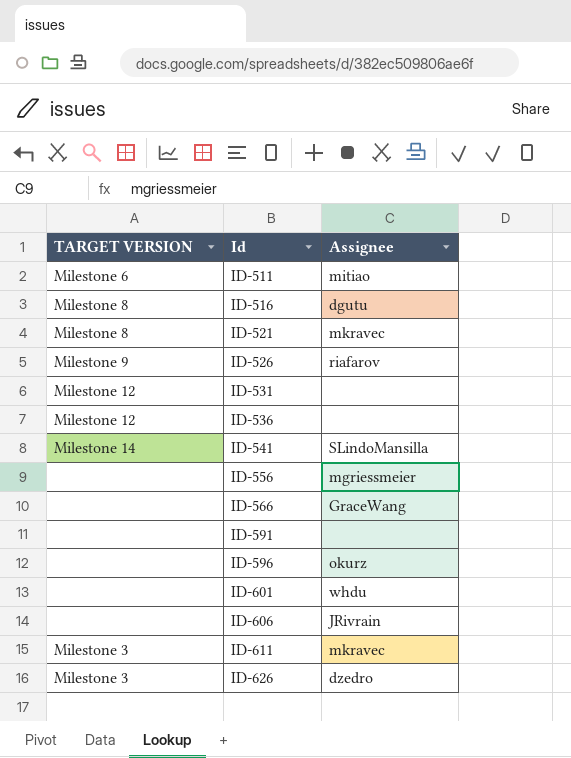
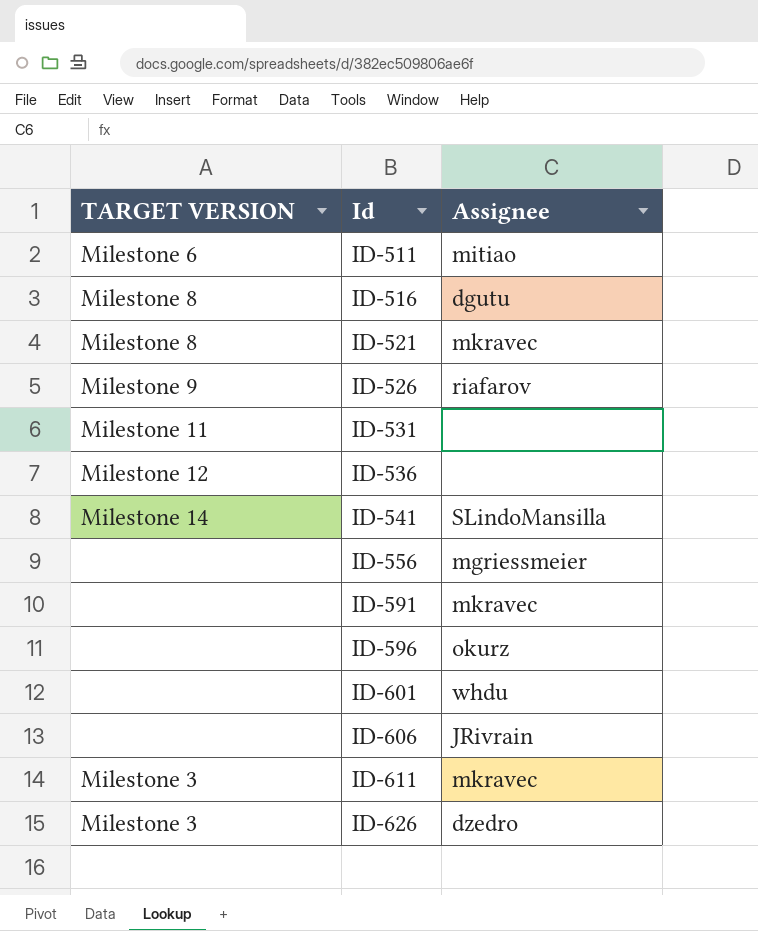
row ID-566: none | GraceWang -> none
ID-531 | TARGET VERSION: Milestone 12 -> Milestone 11
ID-591 | Assignee: none -> mkravec

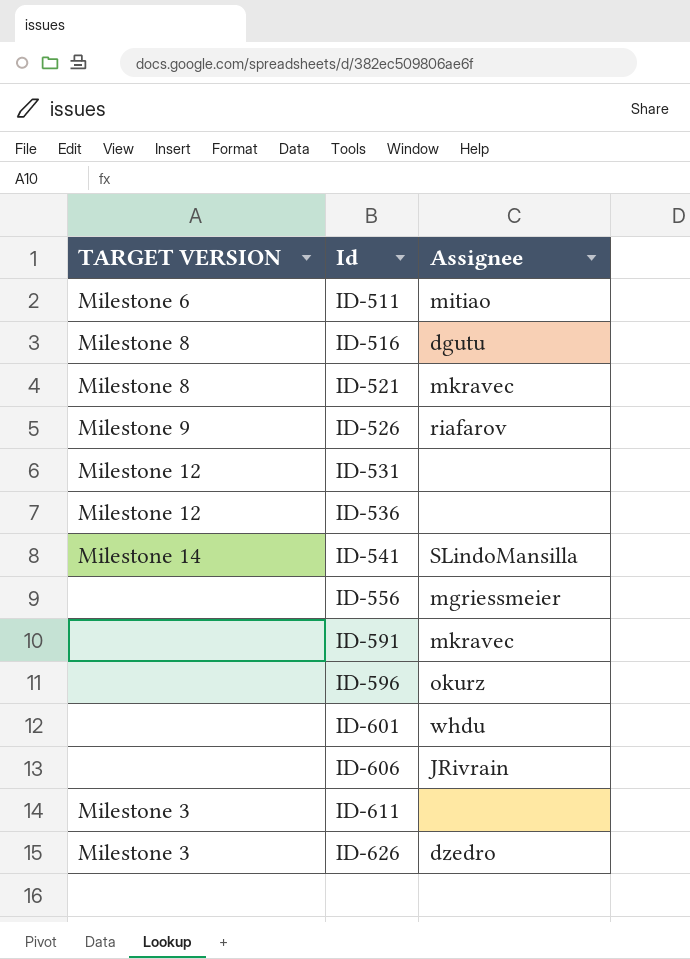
ID-531 | TARGET VERSION: Milestone 11 -> Milestone 12
ID-611 | Assignee: mkravec -> none

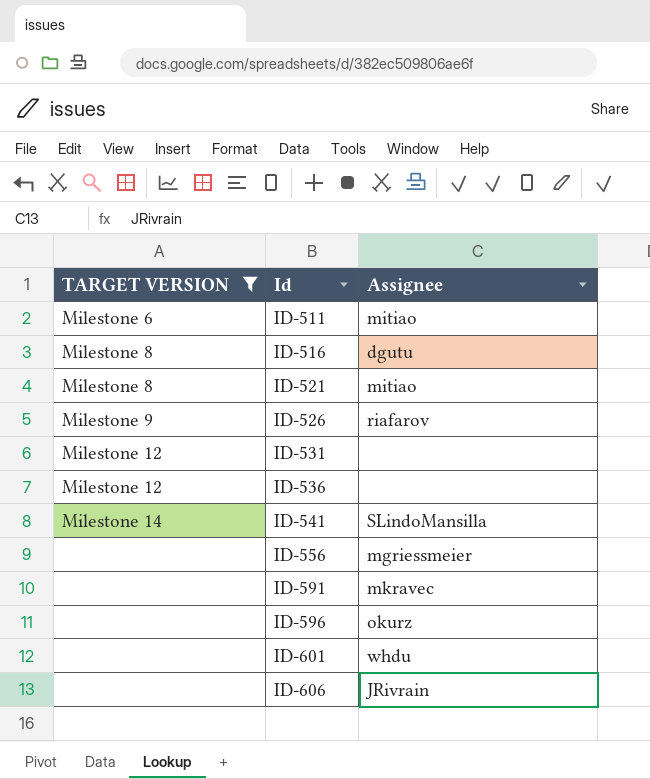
filter: none -> TARGET VERSION != Milestone 3
ID-521 | Assignee: mkravec -> mitiao

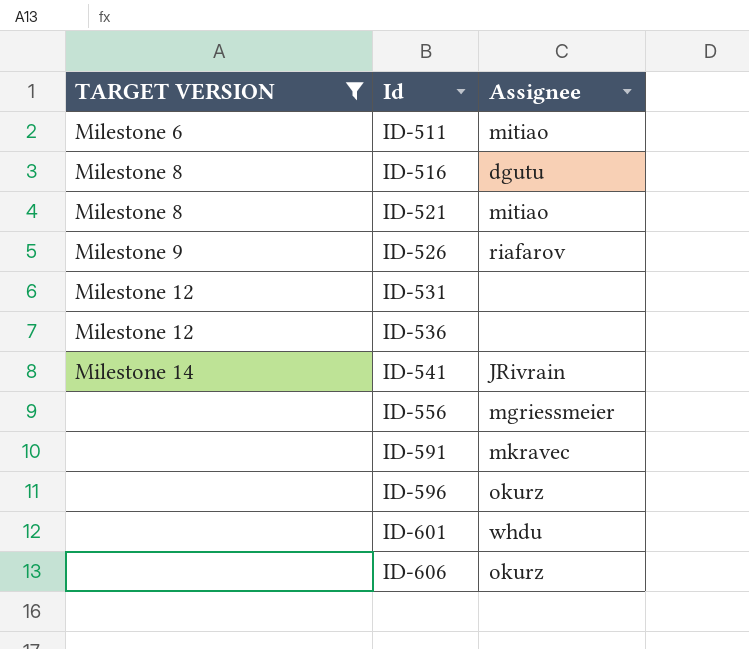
ID-541 | Assignee: SLindoMansilla -> JRivrain
ID-606 | Assignee: JRivrain -> okurz

